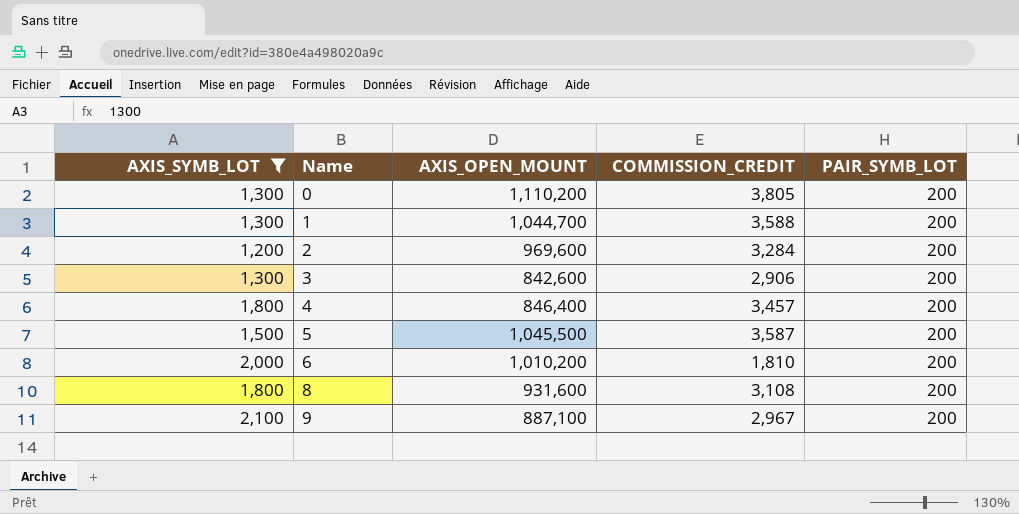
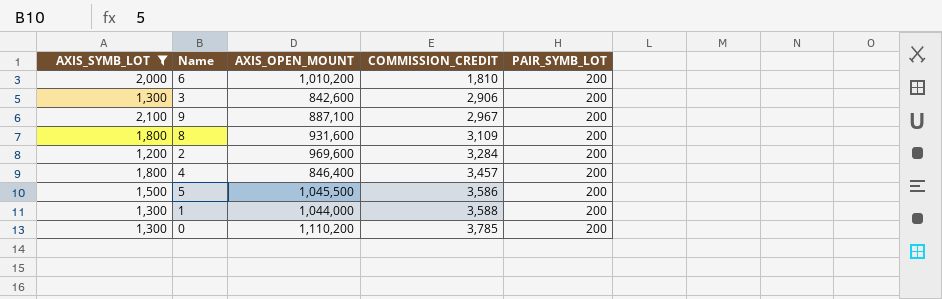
row order: Name ascending -> COMMISSION_CREDIT ascending
8 | COMMISSION_CREDIT: 3,108 -> 3,109
5 | COMMISSION_CREDIT: 3,587 -> 3,586
1 | AXIS_OPEN_MOUNT: 1,044,700 -> 1,044,000
0 | COMMISSION_CREDIT: 3,805 -> 3,785

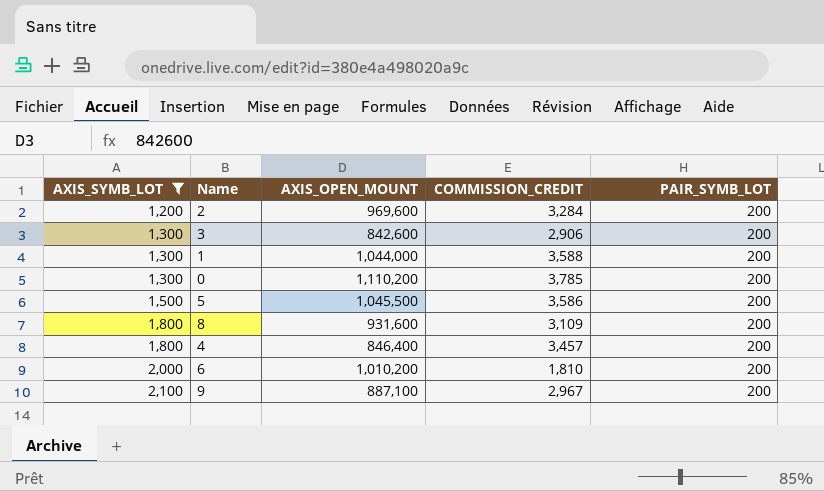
row order: COMMISSION_CREDIT ascending -> AXIS_SYMB_LOT ascending

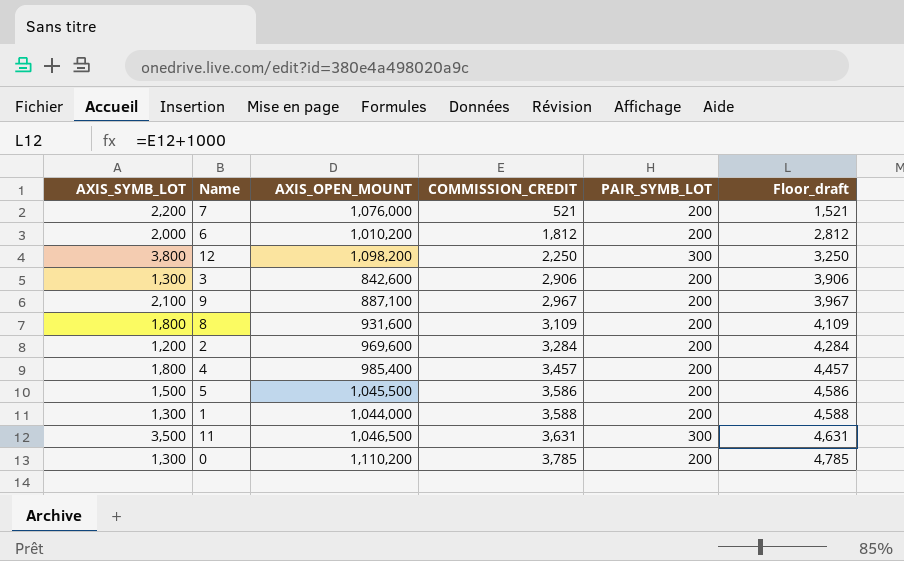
filter: AXIS_SYMB_LOT <= 2,100 -> none
row order: AXIS_SYMB_LOT ascending -> COMMISSION_CREDIT ascending
column Floor_draft | formula: none -> [COMMISSION_CREDIT] + 1000
6 | COMMISSION_CREDIT: 1,810 -> 1,812
4 | AXIS_OPEN_MOUNT: 846,400 -> 985,400

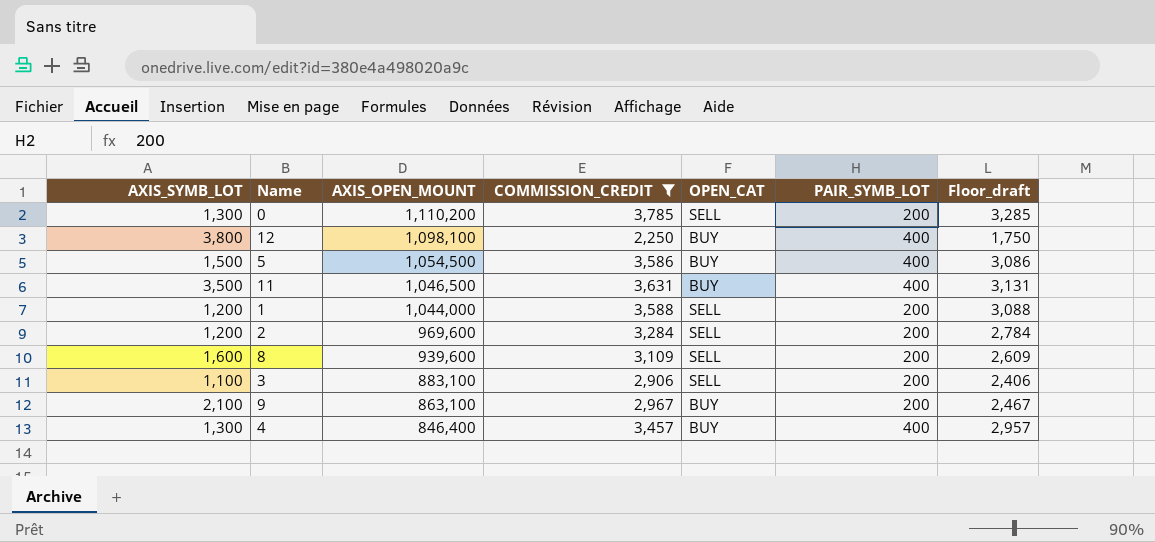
filter: none -> COMMISSION_CREDIT >= 2,250
row order: COMMISSION_CREDIT ascending -> AXIS_OPEN_MOUNT descending
column OPEN_CAT | position: none -> 5
column Floor_draft | formula: [COMMISSION_CREDIT] + 1000 -> [COMMISSION_CREDIT] - 500
12 | AXIS_OPEN_MOUNT: 1,098,200 -> 1,098,100
12 | PAIR_SYMB_LOT: 300 -> 400
5 | AXIS_OPEN_MOUNT: 1,045,500 -> 1,054,500
5 | PAIR_SYMB_LOT: 200 -> 400
11 | PAIR_SYMB_LOT: 300 -> 400
1 | AXIS_SYMB_LOT: 1,300 -> 1,200
8 | AXIS_SYMB_LOT: 1,800 -> 1,600
8 | AXIS_OPEN_MOUNT: 931,600 -> 939,600
3 | AXIS_SYMB_LOT: 1,300 -> 1,100
3 | AXIS_OPEN_MOUNT: 842,600 -> 883,100
9 | AXIS_OPEN_MOUNT: 887,100 -> 863,100
4 | AXIS_SYMB_LOT: 1,800 -> 1,300
4 | AXIS_OPEN_MOUNT: 985,400 -> 846,400
4 | PAIR_SYMB_LOT: 200 -> 400

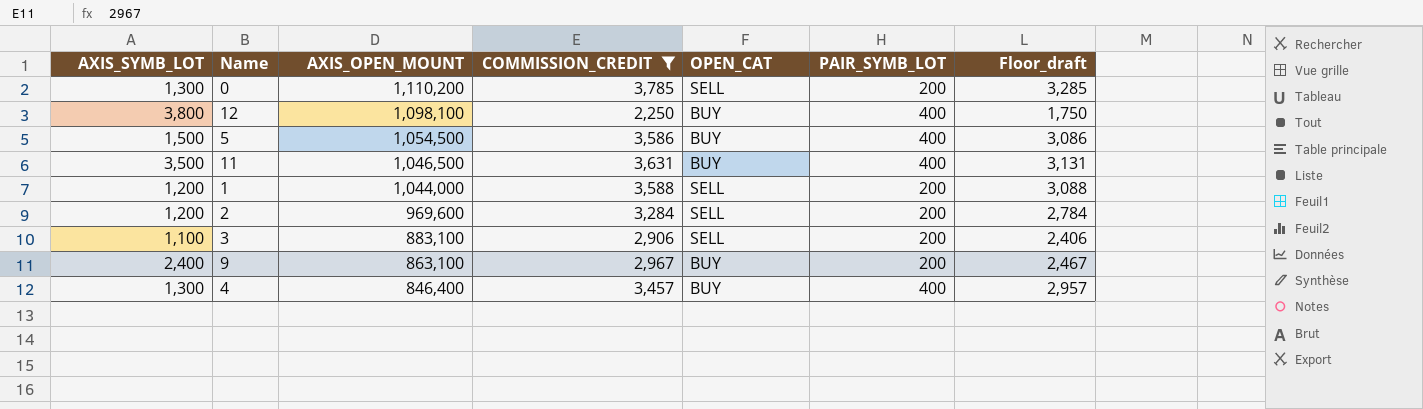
row 8: 1,600 | 939,600 | 3,109 | SELL | 200 | 2,609 -> none
9 | AXIS_SYMB_LOT: 2,100 -> 2,400

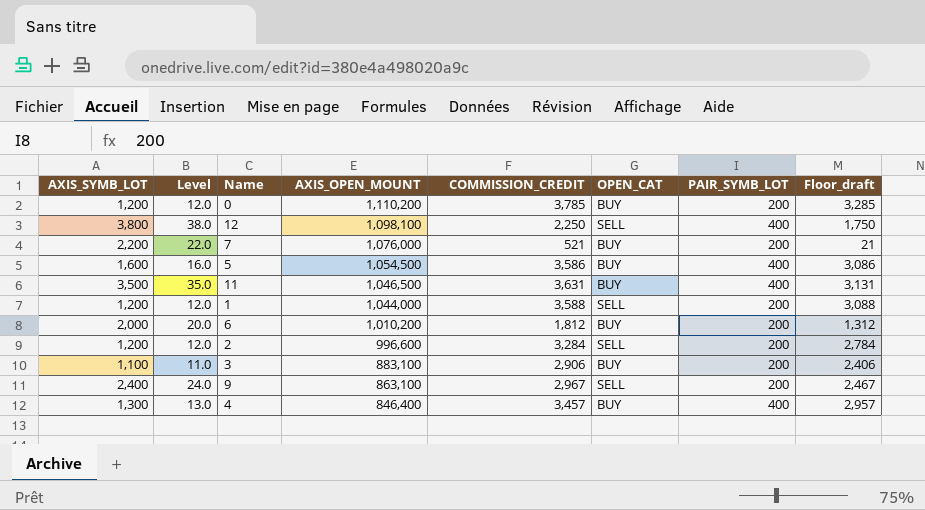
filter: COMMISSION_CREDIT >= 2,250 -> none
column Level | formula: none -> [AXIS_SYMB_LOT] * 0.01
0 | AXIS_SYMB_LOT: 1,300 -> 1,200
0 | OPEN_CAT: SELL -> BUY
12 | OPEN_CAT: BUY -> SELL
5 | AXIS_SYMB_LOT: 1,500 -> 1,600
2 | AXIS_OPEN_MOUNT: 969,600 -> 996,600
3 | OPEN_CAT: SELL -> BUY
9 | OPEN_CAT: BUY -> SELL

